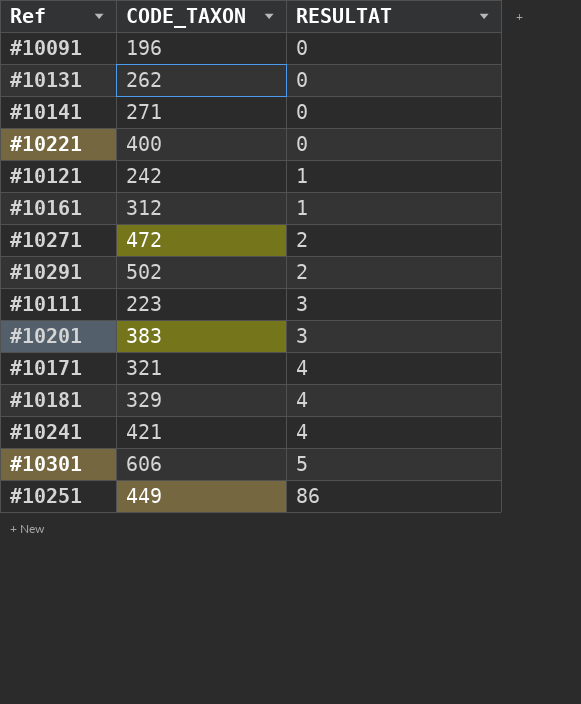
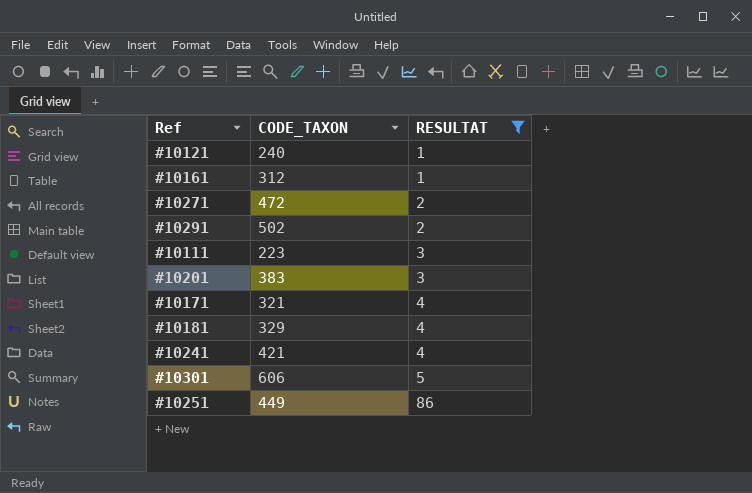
filter: none -> RESULTAT != 0
#10121 | CODE_TAXON: 242 -> 240

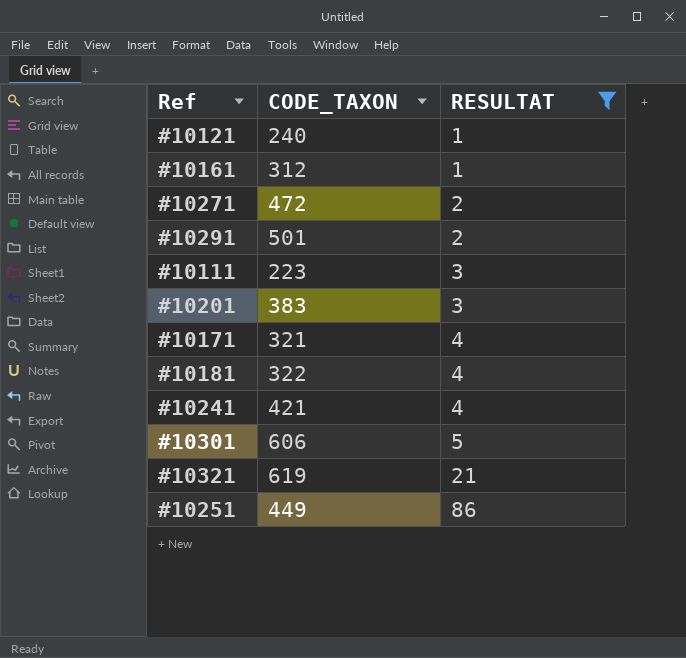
#10291 | CODE_TAXON: 502 -> 501
#10181 | CODE_TAXON: 329 -> 322
row #10321: none -> 619 | 21

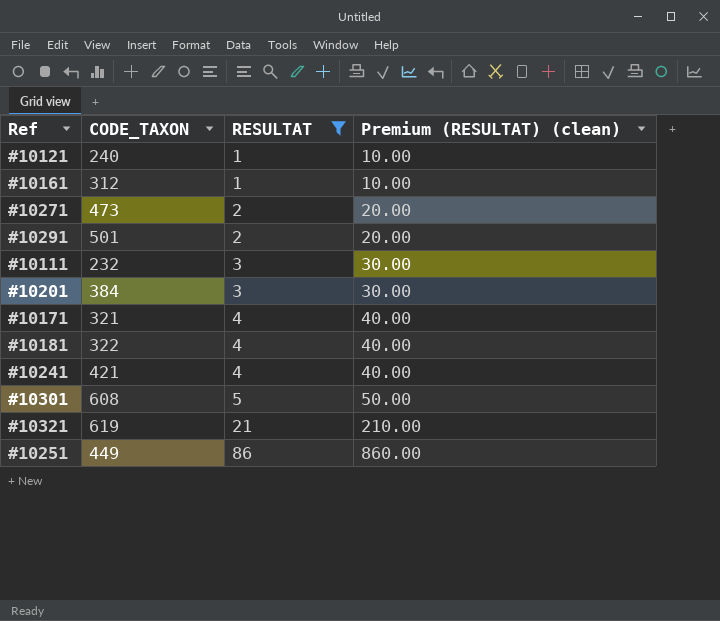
column Premium (RESULTAT) (clean) | formula: none -> [RESULTAT] * 10
#10271 | CODE_TAXON: 472 -> 473
#10111 | CODE_TAXON: 223 -> 232
#10201 | CODE_TAXON: 383 -> 384
#10301 | CODE_TAXON: 606 -> 608

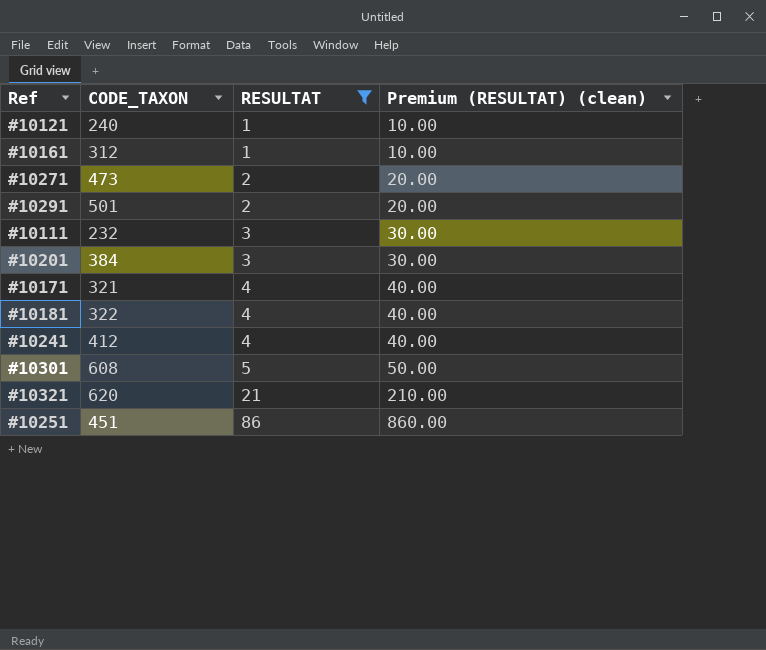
#10241 | CODE_TAXON: 421 -> 412
#10321 | CODE_TAXON: 619 -> 620
#10251 | CODE_TAXON: 449 -> 451

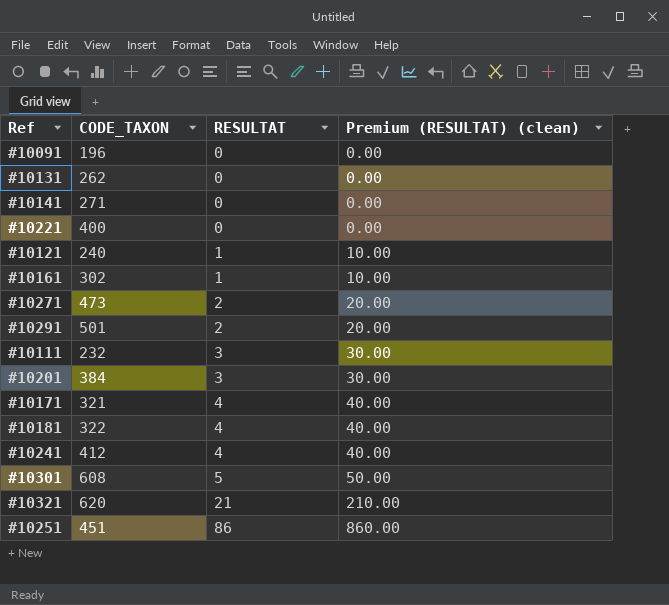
filter: RESULTAT != 0 -> none
#10161 | CODE_TAXON: 312 -> 302

